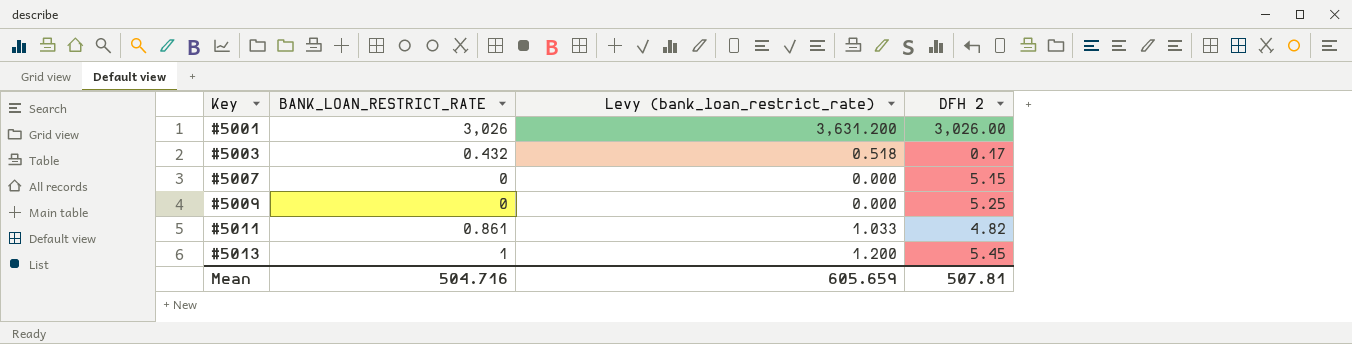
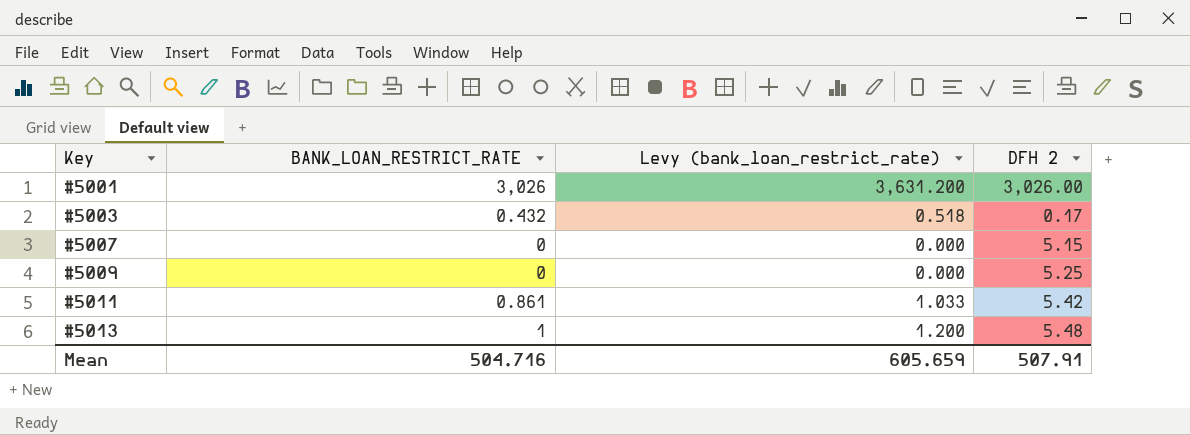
#5011 | DFH 2: 4.82 -> 5.42
#5013 | DFH 2: 5.45 -> 5.48
Mean | DFH 2: 507.81 -> 507.91

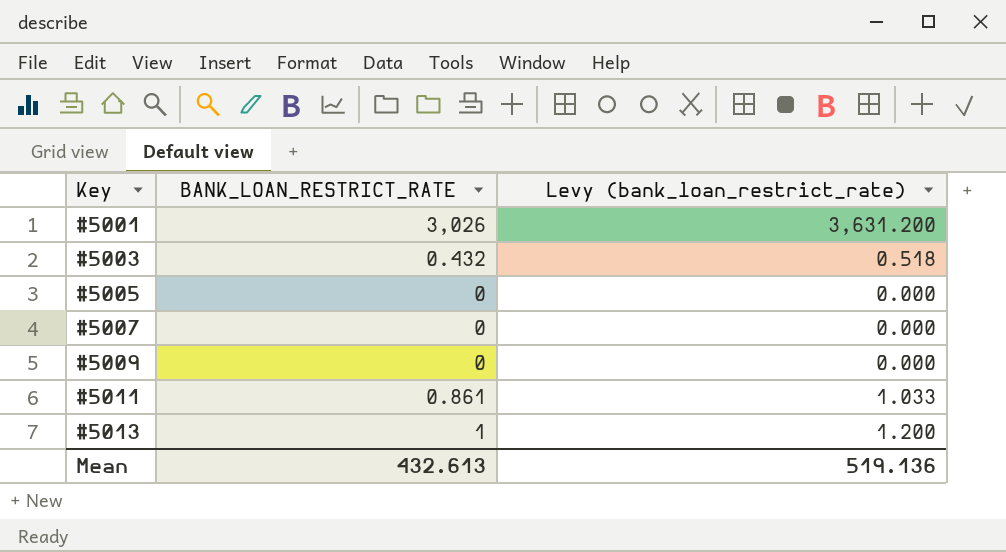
column DFH 2 | position: 4 -> none
row #5005: none -> 0 | 0.000
Mean | BANK_LOAN_RESTRICT_RATE: 504.716 -> 432.613
Mean | Levy (bank_loan_restrict_rate): 605.659 -> 519.136

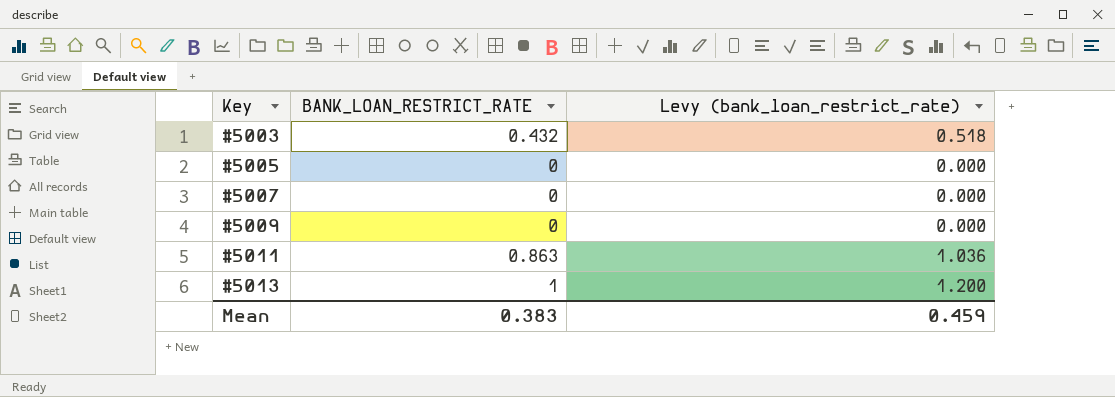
row #5001: 3,026 | 3,631.200 -> none
#5011 | BANK_LOAN_RESTRICT_RATE: 0.861 -> 0.863
#5011 | Levy (bank_loan_restrict_rate): 1.033 -> 1.036
Mean | BANK_LOAN_RESTRICT_RATE: 432.613 -> 0.383
Mean | Levy (bank_loan_restrict_rate): 519.136 -> 0.459

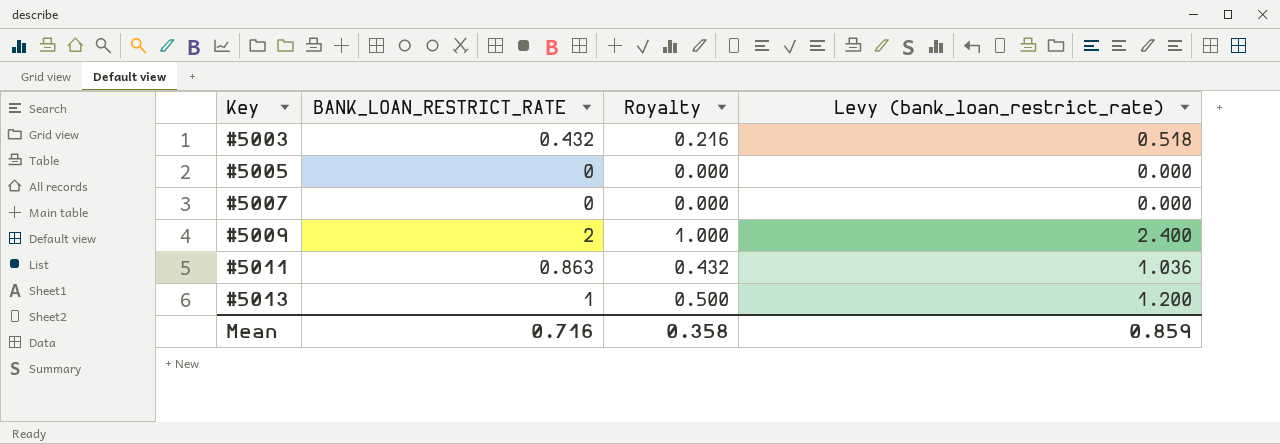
column Royalty | formula: none -> [BANK_LOAN_RESTRICT_RATE] * 0.5
#5009 | BANK_LOAN_RESTRICT_RATE: 0 -> 2
#5009 | Levy (bank_loan_restrict_rate): 0.000 -> 2.400
Mean | BANK_LOAN_RESTRICT_RATE: 0.383 -> 0.716
Mean | Levy (bank_loan_restrict_rate): 0.459 -> 0.859

